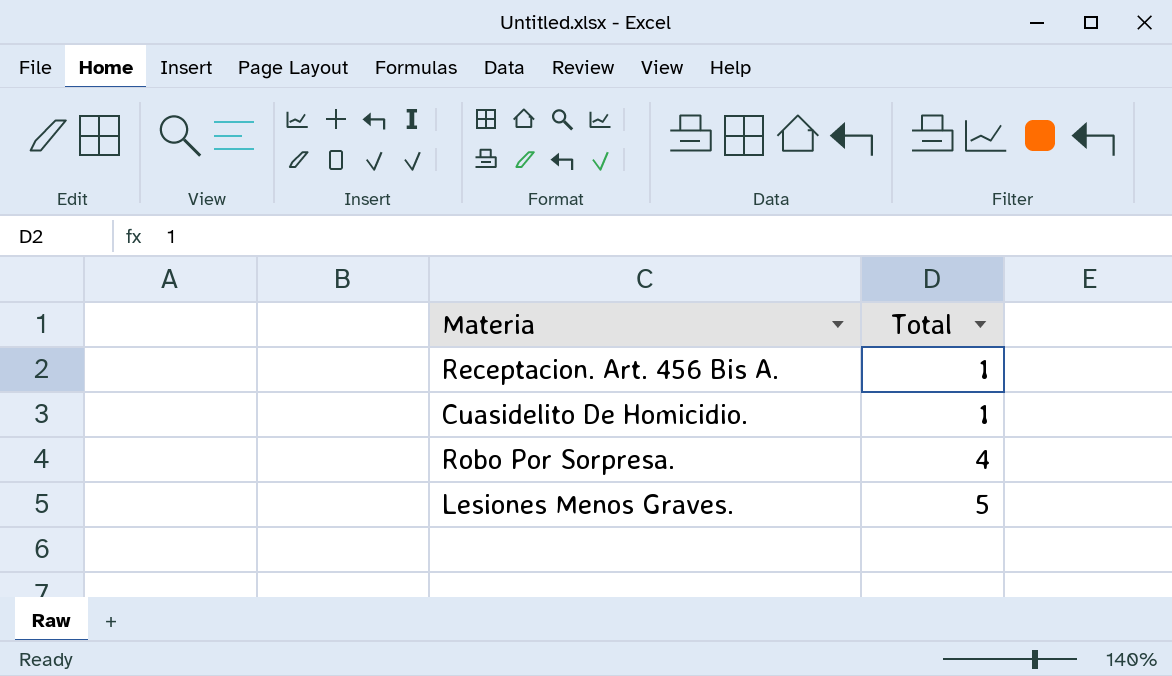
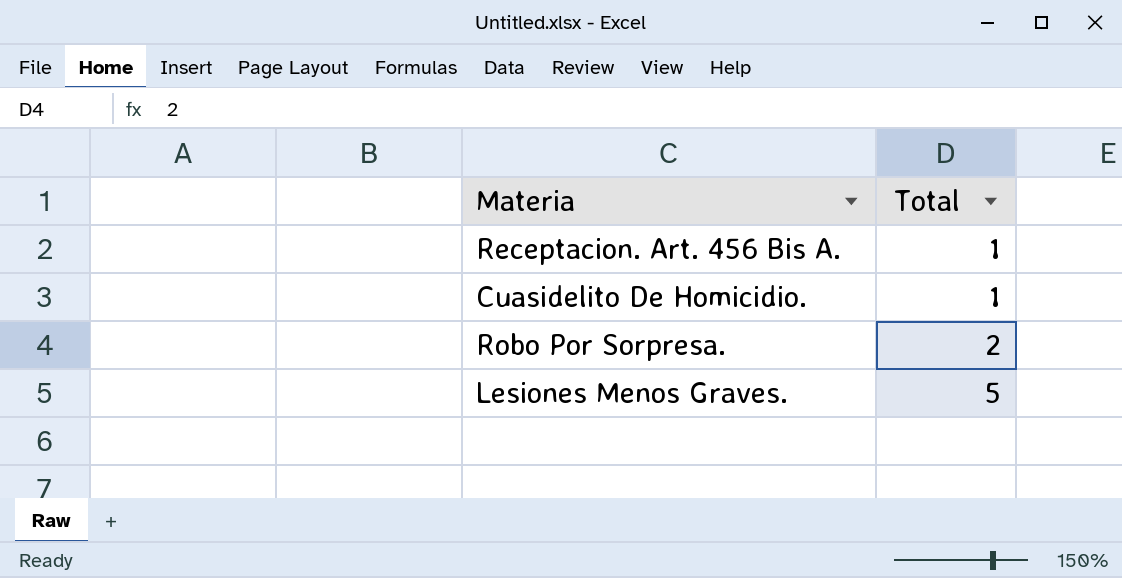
Robo Por Sorpresa. | Total: 4 -> 2

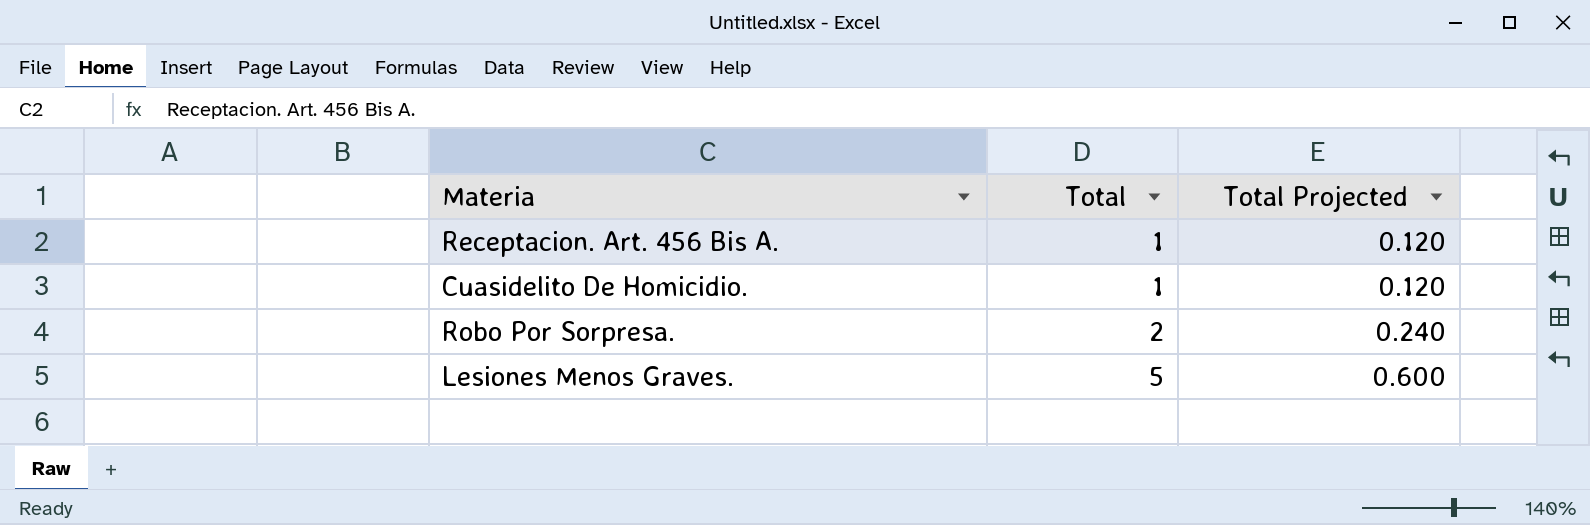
column Total Projected | formula: none -> [Total] * 0.12

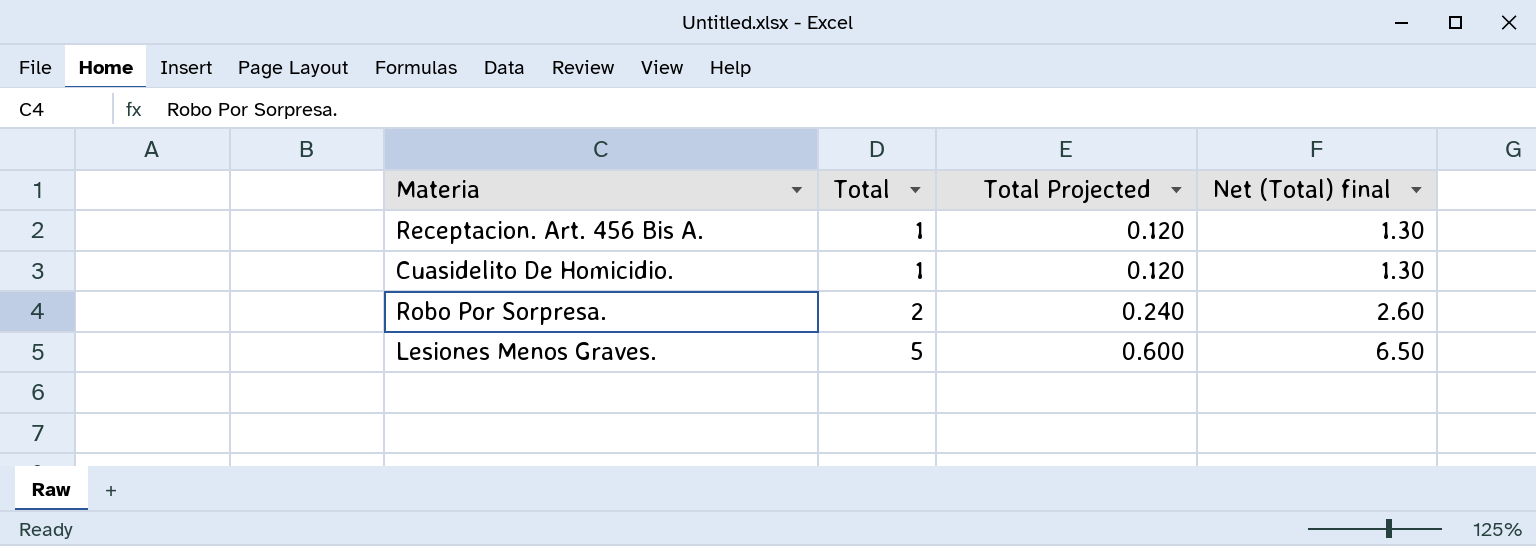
column Net (Total) final | formula: none -> [Total] * 1.3

